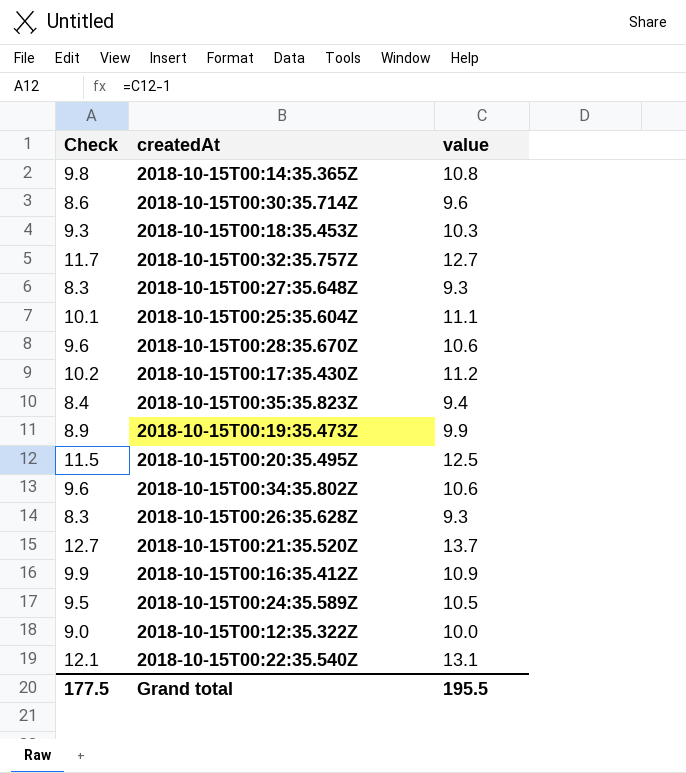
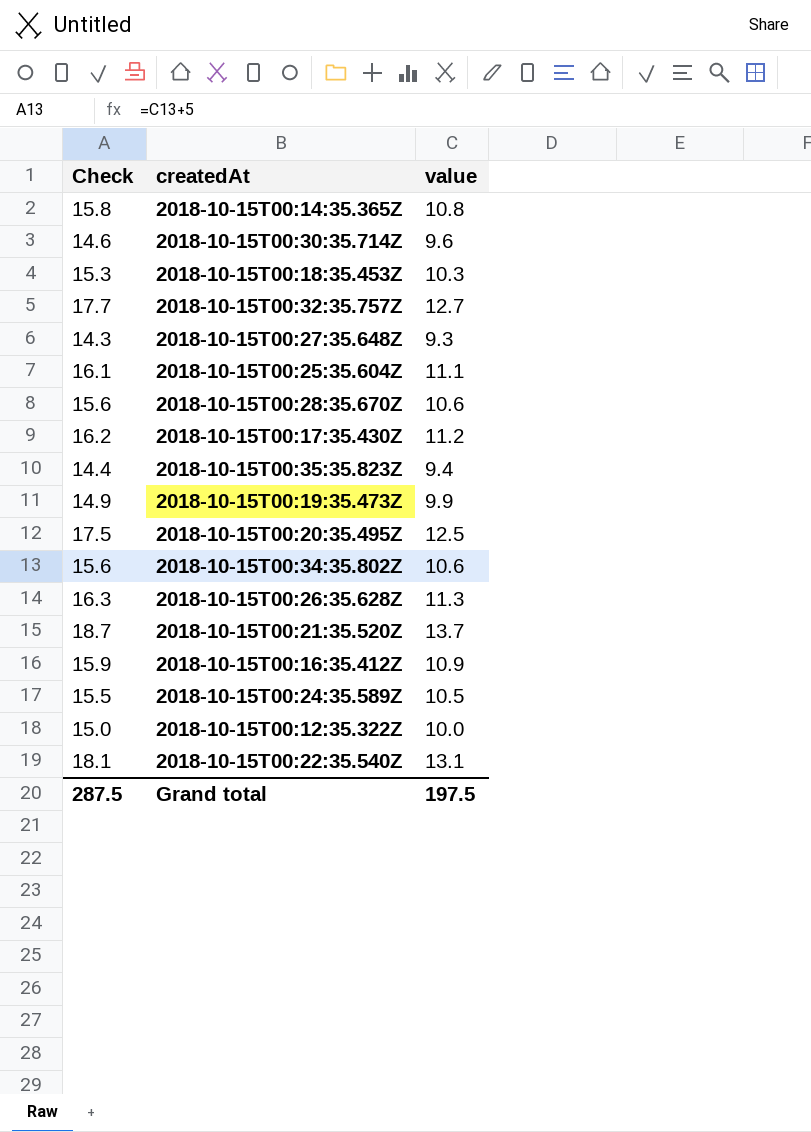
column Check | formula: [value] - 1 -> [value] + 5
2018-10-15T00:26:35.628Z | value: 9.3 -> 11.3
Grand total | Check: 177.5 -> 287.5
Grand total | value: 195.5 -> 197.5

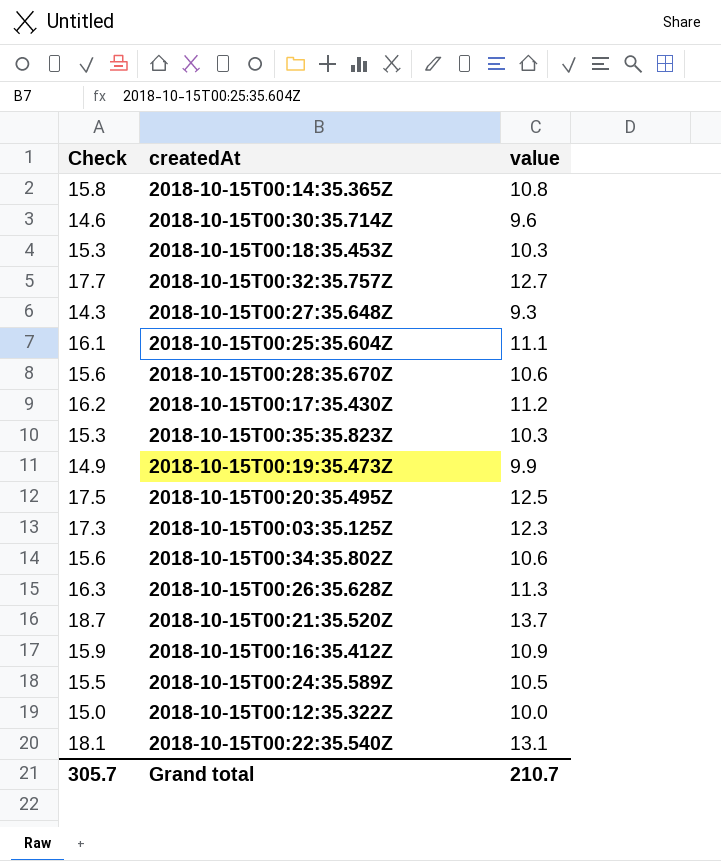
2018-10-15T00:35:35.823Z | Check: 14.4 -> 15.3
2018-10-15T00:35:35.823Z | value: 9.4 -> 10.3
row 2018-10-15T00:03:35.125Z: none -> 17.3 | 12.3
Grand total | Check: 287.5 -> 305.7
Grand total | value: 197.5 -> 210.7

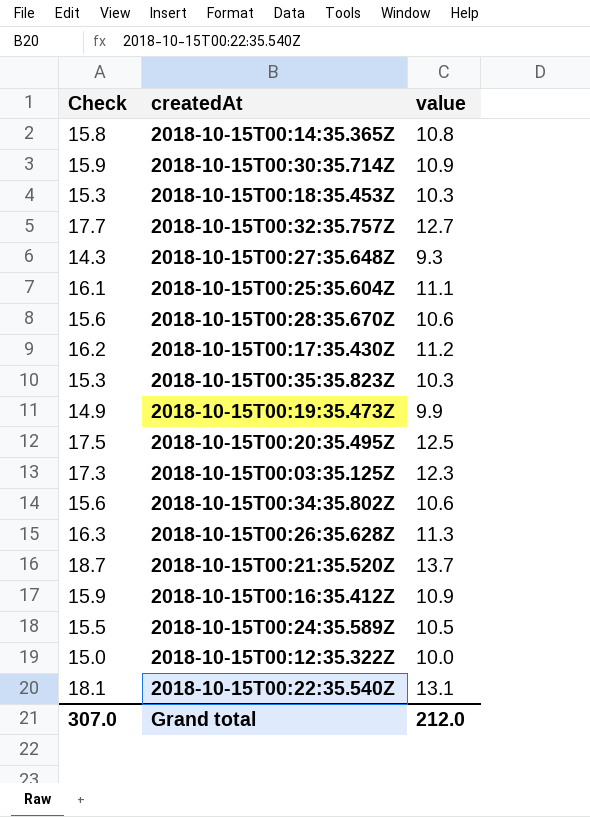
2018-10-15T00:30:35.714Z | Check: 14.6 -> 15.9
2018-10-15T00:30:35.714Z | value: 9.6 -> 10.9
Grand total | Check: 305.7 -> 307.0
Grand total | value: 210.7 -> 212.0

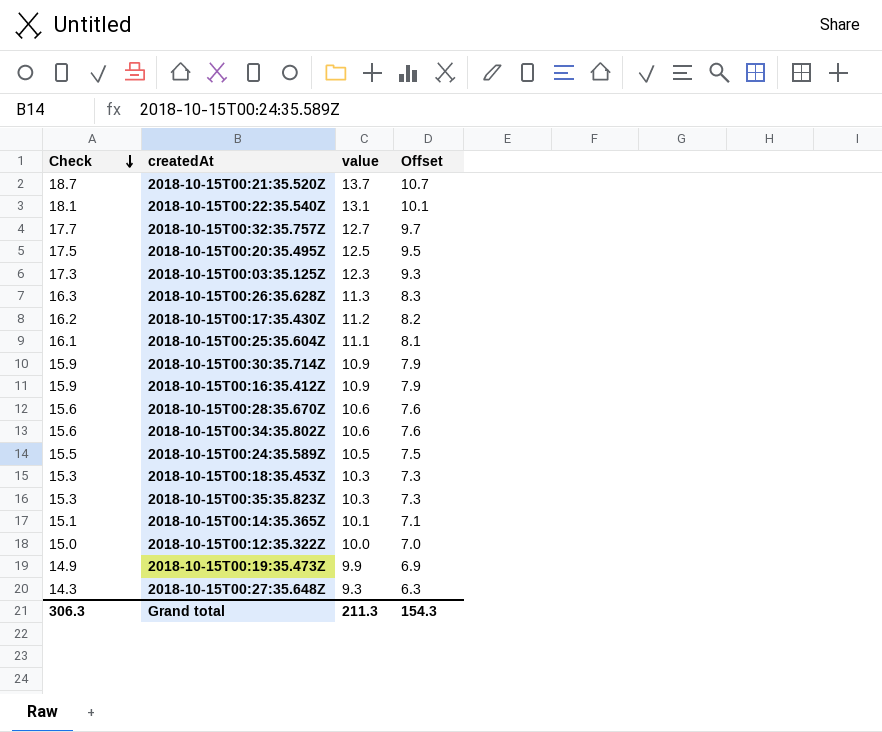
row order: none -> Check descending
column Offset | formula: none -> [value] - 3
2018-10-15T00:14:35.365Z | Check: 15.8 -> 15.1
2018-10-15T00:14:35.365Z | value: 10.8 -> 10.1
Grand total | Check: 307.0 -> 306.3
Grand total | value: 212.0 -> 211.3

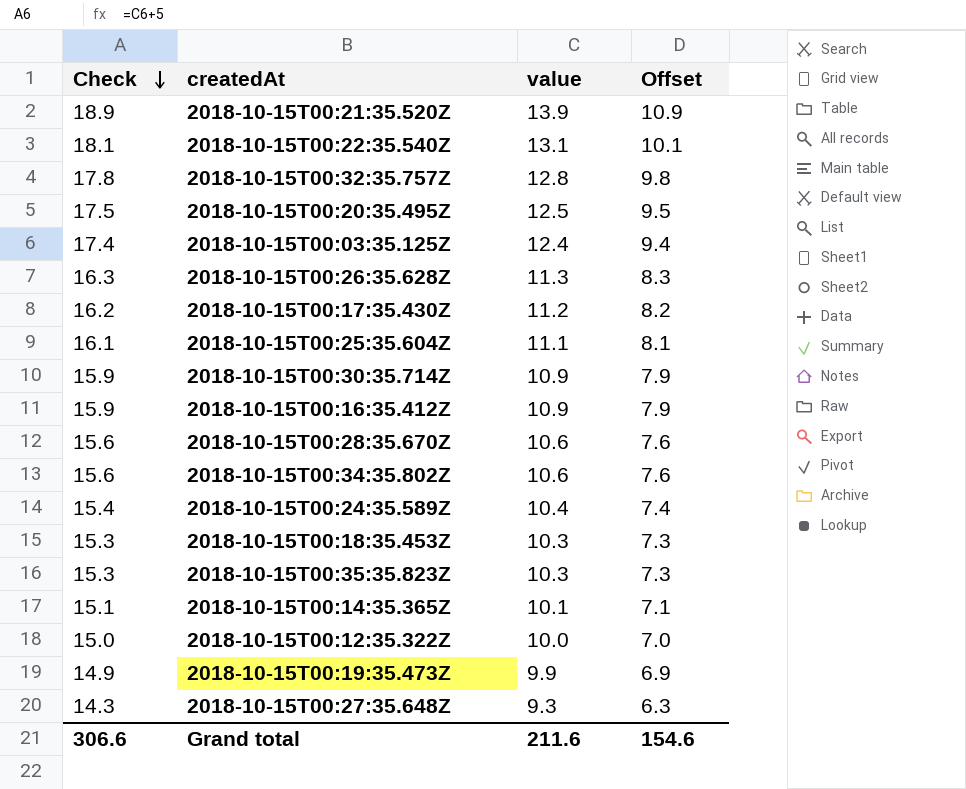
2018-10-15T00:21:35.520Z | Check: 18.7 -> 18.9
2018-10-15T00:21:35.520Z | value: 13.7 -> 13.9
2018-10-15T00:21:35.520Z | Offset: 10.7 -> 10.9
2018-10-15T00:32:35.757Z | Check: 17.7 -> 17.8
2018-10-15T00:32:35.757Z | value: 12.7 -> 12.8
2018-10-15T00:32:35.757Z | Offset: 9.7 -> 9.8
2018-10-15T00:03:35.125Z | Check: 17.3 -> 17.4
2018-10-15T00:03:35.125Z | value: 12.3 -> 12.4
2018-10-15T00:03:35.125Z | Offset: 9.3 -> 9.4
2018-10-15T00:24:35.589Z | Check: 15.5 -> 15.4
2018-10-15T00:24:35.589Z | value: 10.5 -> 10.4
2018-10-15T00:24:35.589Z | Offset: 7.5 -> 7.4
Grand total | Check: 306.3 -> 306.6
Grand total | value: 211.3 -> 211.6
Grand total | Offset: 154.3 -> 154.6

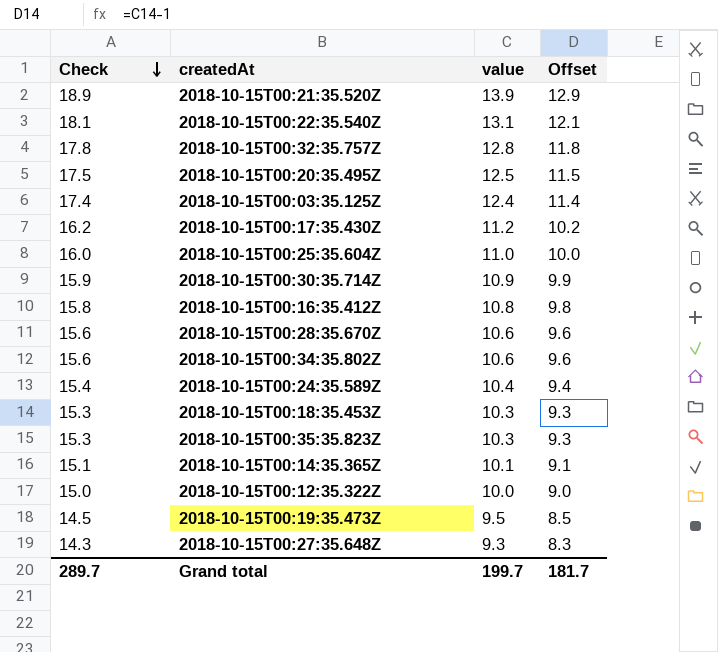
column Offset | formula: [value] - 3 -> [value] - 1
row 2018-10-15T00:26:35.628Z: 16.3 | 11.3 | 8.3 -> none
2018-10-15T00:25:35.604Z | Check: 16.1 -> 16.0
2018-10-15T00:25:35.604Z | value: 11.1 -> 11.0
2018-10-15T00:16:35.412Z | Check: 15.9 -> 15.8
2018-10-15T00:16:35.412Z | value: 10.9 -> 10.8
2018-10-15T00:19:35.473Z | Check: 14.9 -> 14.5
2018-10-15T00:19:35.473Z | value: 9.9 -> 9.5
Grand total | Check: 306.6 -> 289.7
Grand total | value: 211.6 -> 199.7
Grand total | Offset: 154.6 -> 181.7

